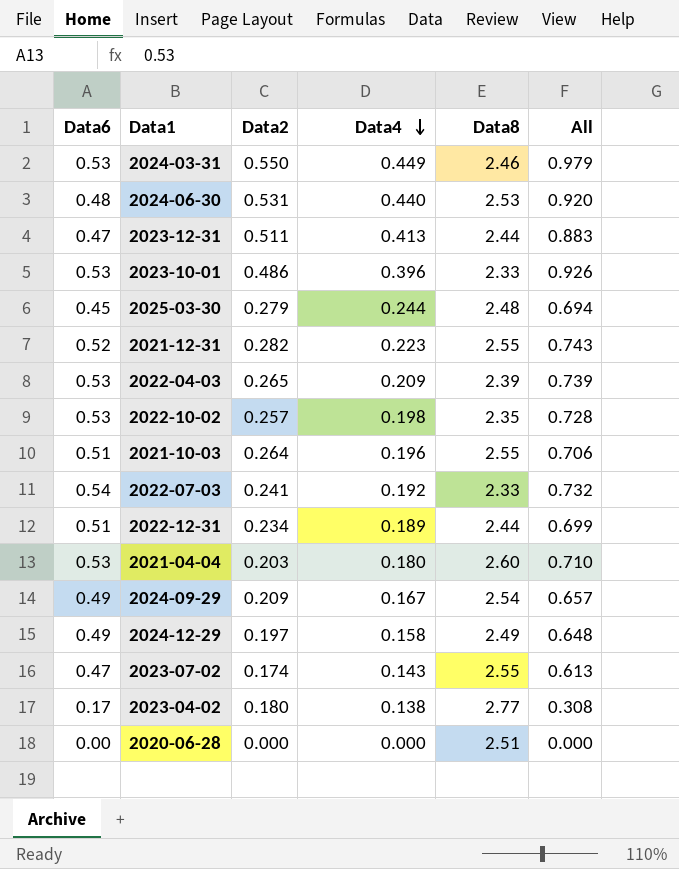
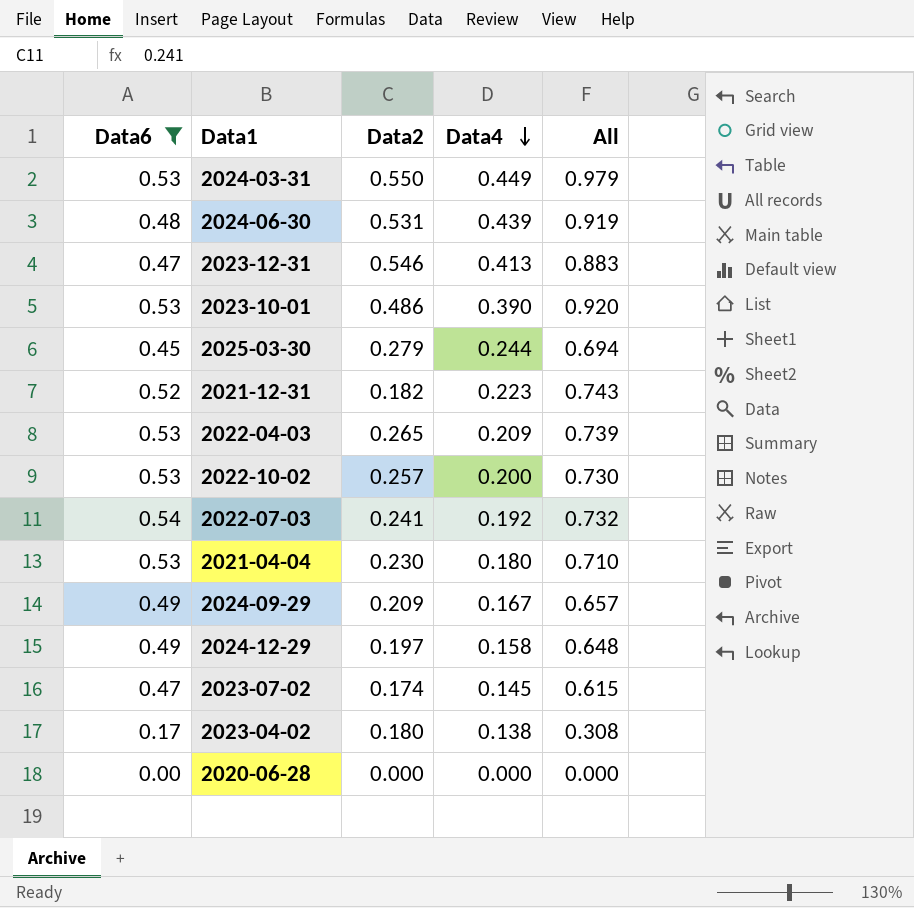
filter: none -> Data6 != 0.51
column Data8 | position: 5 -> none
2024-06-30 | Data4: 0.440 -> 0.439
2024-06-30 | All: 0.920 -> 0.919
2023-12-31 | Data2: 0.511 -> 0.546
2023-10-01 | Data4: 0.396 -> 0.390
2023-10-01 | All: 0.926 -> 0.920
2021-12-31 | Data2: 0.282 -> 0.182
2022-10-02 | Data4: 0.198 -> 0.200
2022-10-02 | All: 0.728 -> 0.730
2021-04-04 | Data2: 0.203 -> 0.230
2023-07-02 | Data4: 0.143 -> 0.145
2023-07-02 | All: 0.613 -> 0.615

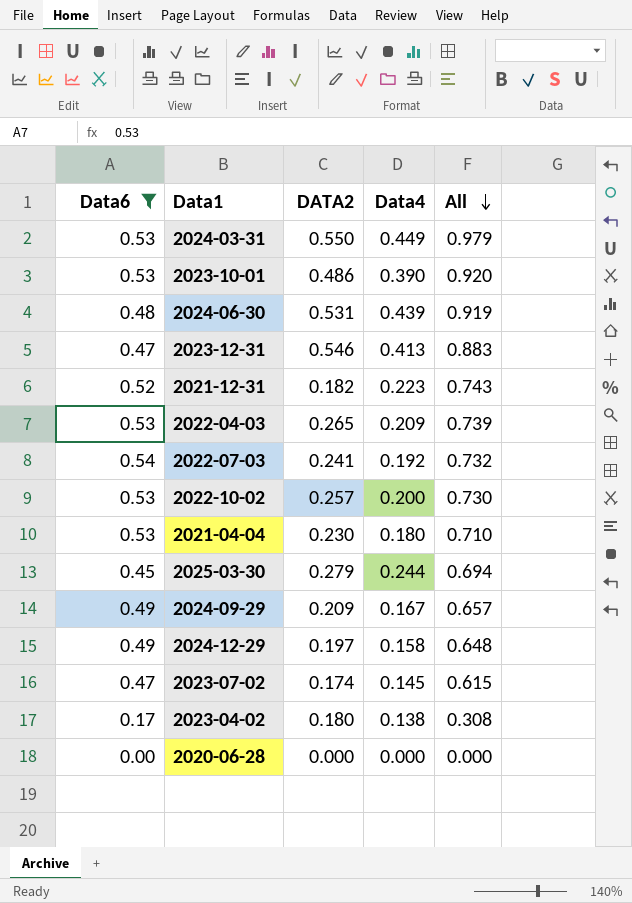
row order: Data4 descending -> All descending
column name: Data2 -> DATA2

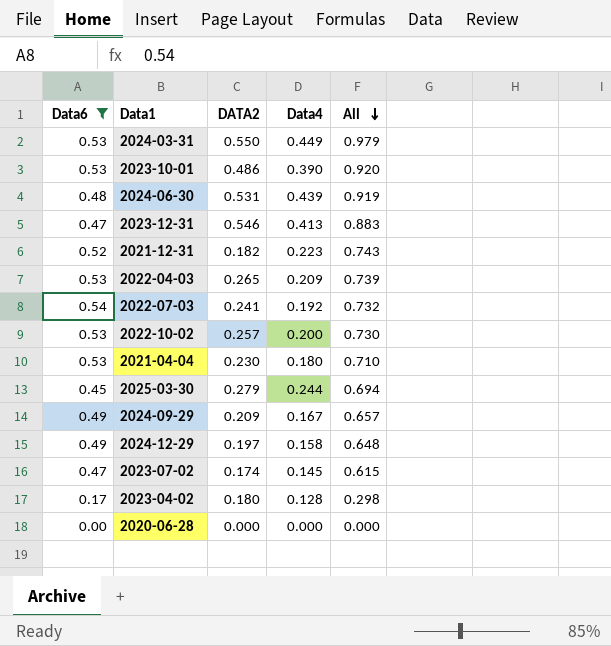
2023-04-02 | Data4: 0.138 -> 0.128
2023-04-02 | All: 0.308 -> 0.298

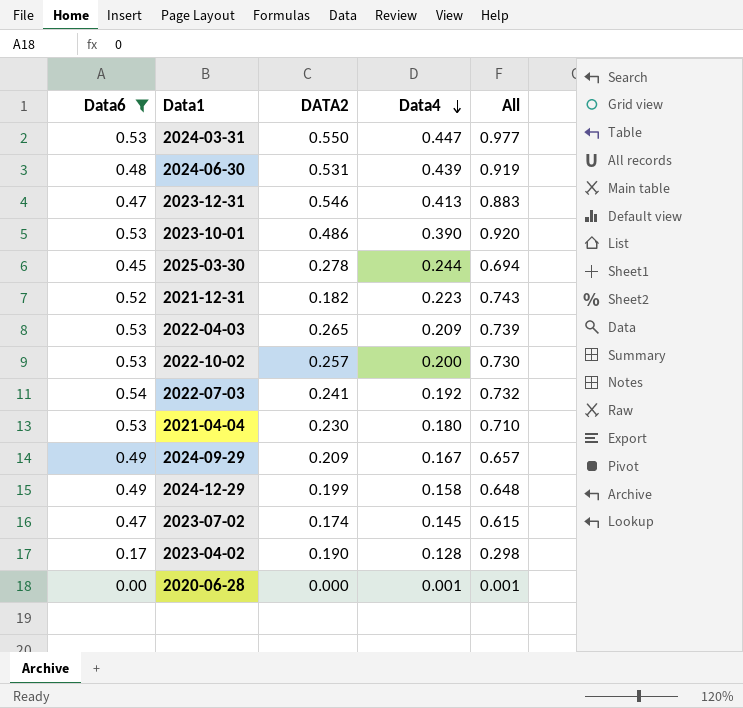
row order: All descending -> Data4 descending
2024-03-31 | Data4: 0.449 -> 0.447
2024-03-31 | All: 0.979 -> 0.977
2025-03-30 | DATA2: 0.279 -> 0.278
2024-12-29 | DATA2: 0.197 -> 0.199
2023-04-02 | DATA2: 0.180 -> 0.190
2020-06-28 | Data4: 0.000 -> 0.001
2020-06-28 | All: 0.000 -> 0.001

